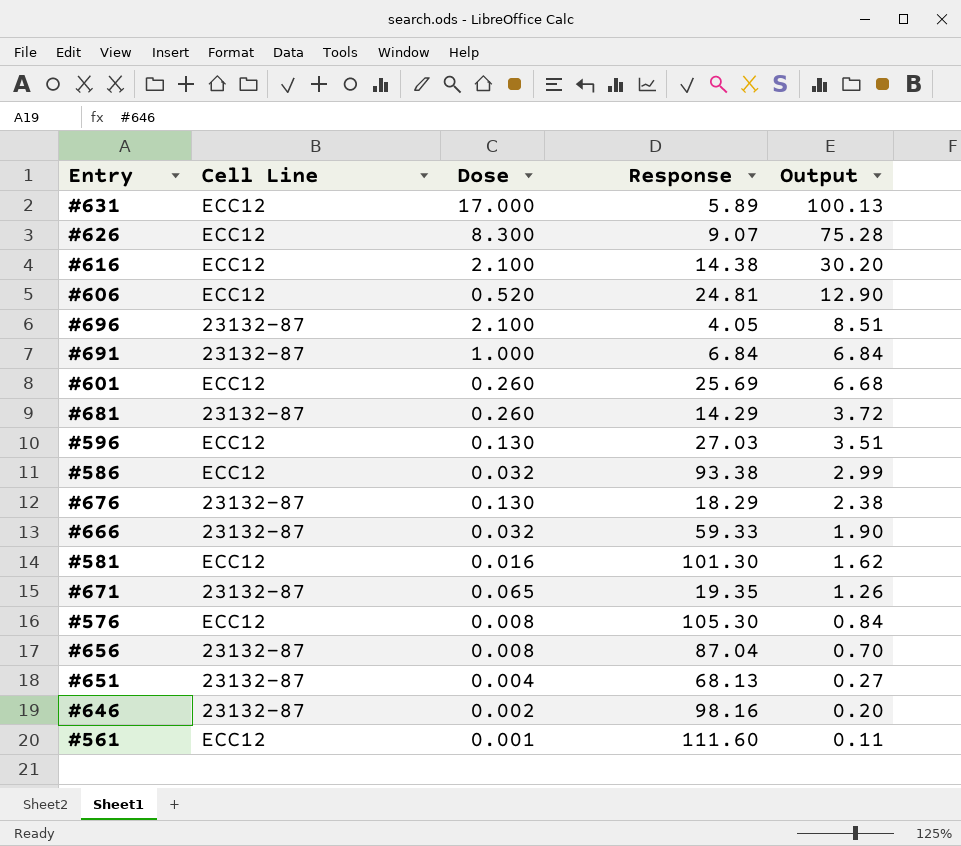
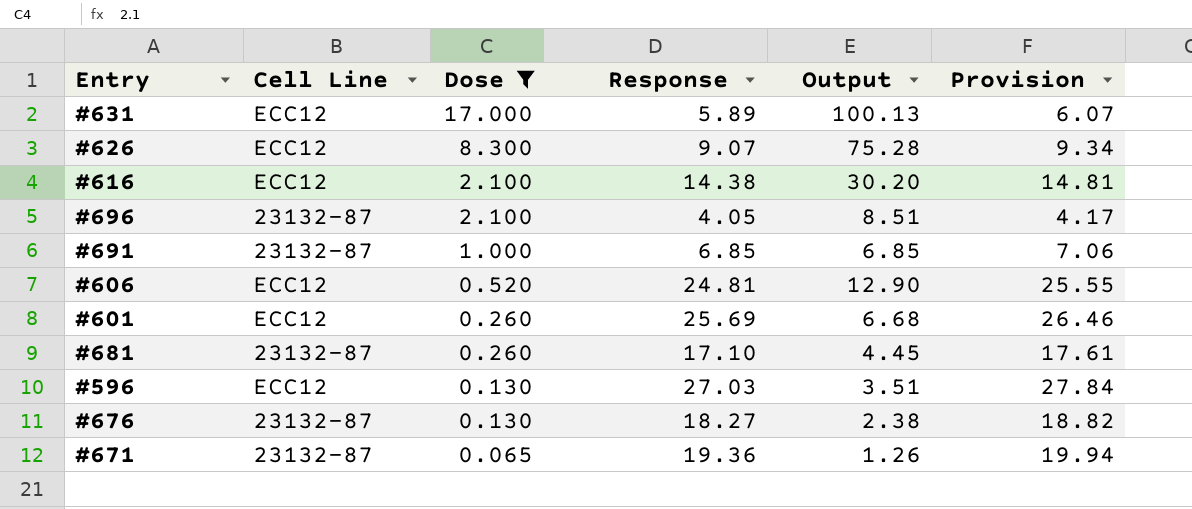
filter: none -> Dose >= 0.065
row order: Output descending -> Dose descending
column Provision | formula: none -> [Response] * 1.03
#691 | Response: 6.84 -> 6.85
#691 | Output: 6.84 -> 6.85
#681 | Response: 14.29 -> 17.10
#681 | Output: 3.72 -> 4.45
#676 | Response: 18.29 -> 18.27
#671 | Response: 19.35 -> 19.36

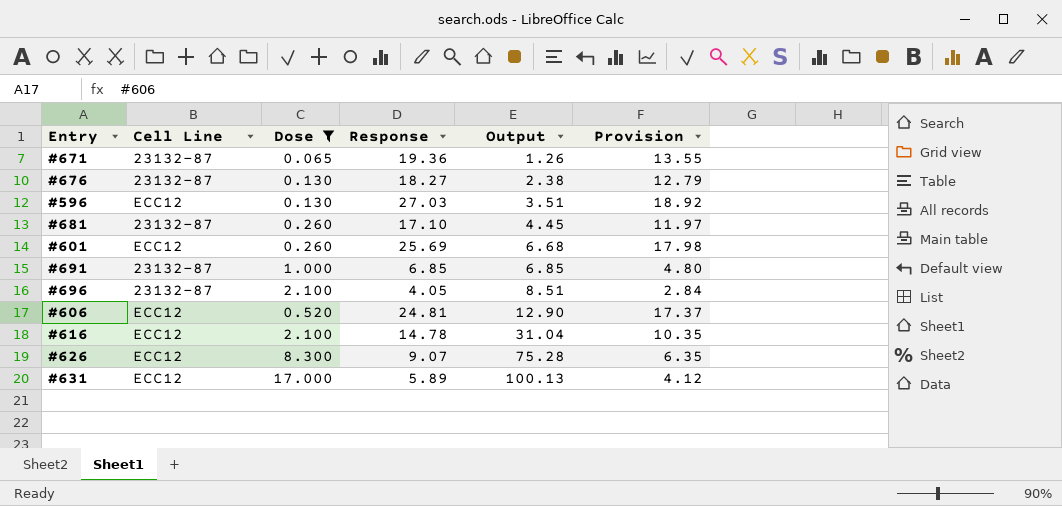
row order: Dose descending -> Output ascending
column Provision | formula: [Response] * 1.03 -> [Response] * 0.7
#616 | Response: 14.38 -> 14.78
#616 | Output: 30.20 -> 31.04

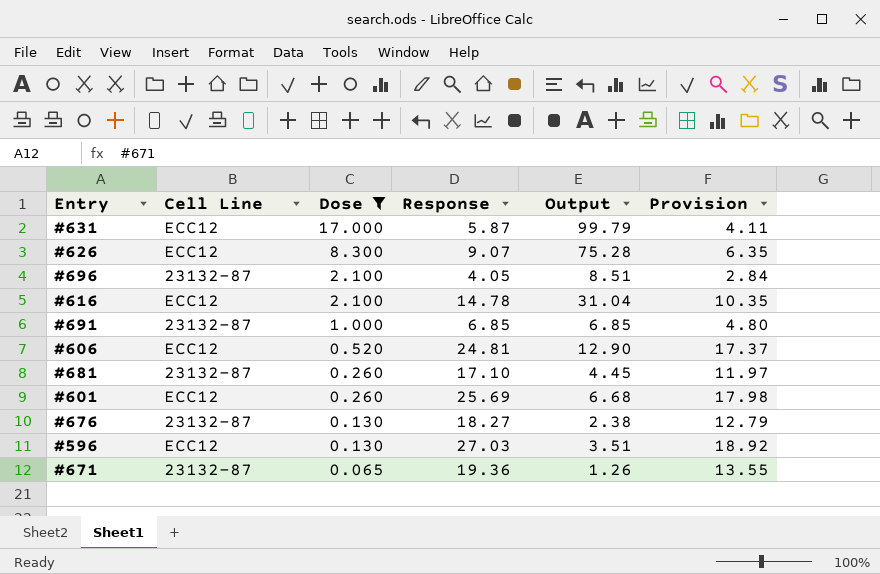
row order: Output ascending -> Dose descending
#631 | Response: 5.89 -> 5.87
#631 | Output: 100.13 -> 99.79
#631 | Provision: 4.12 -> 4.11

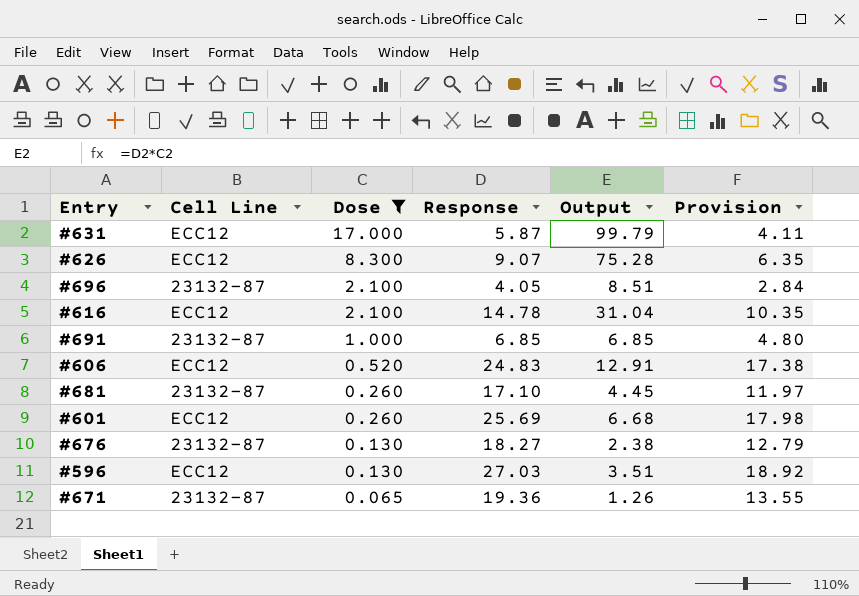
#606 | Response: 24.81 -> 24.83
#606 | Output: 12.90 -> 12.91
#606 | Provision: 17.37 -> 17.38

